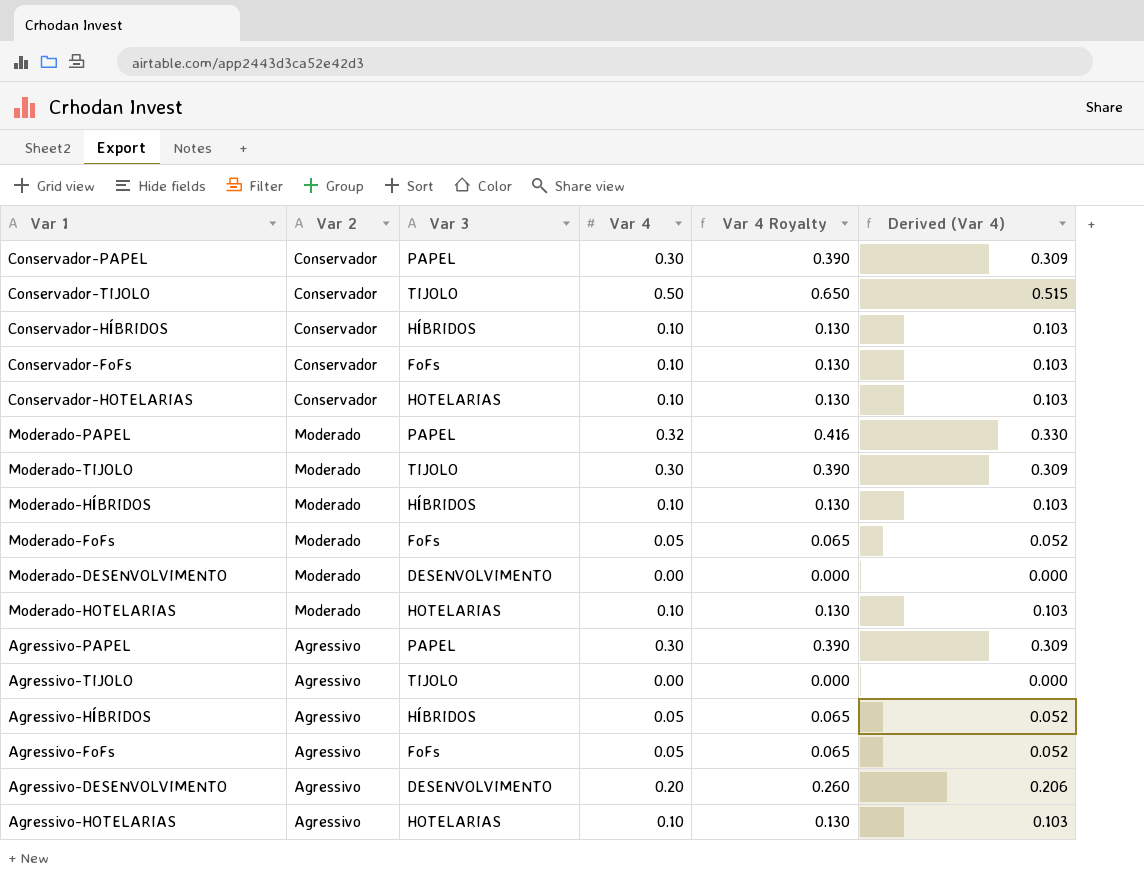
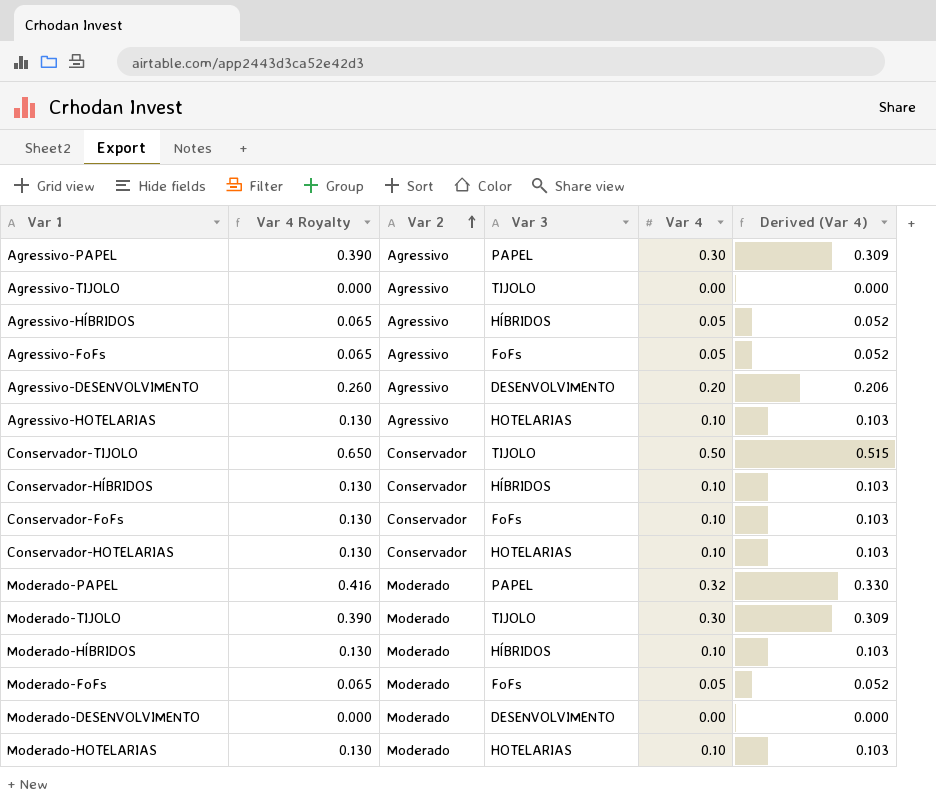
row order: none -> Var 2 ascending
column Var 4 Royalty | position: 5 -> 2
row Conservador-PAPEL: Conservador | PAPEL | 0.30 | 0.390 | 0.309 -> none

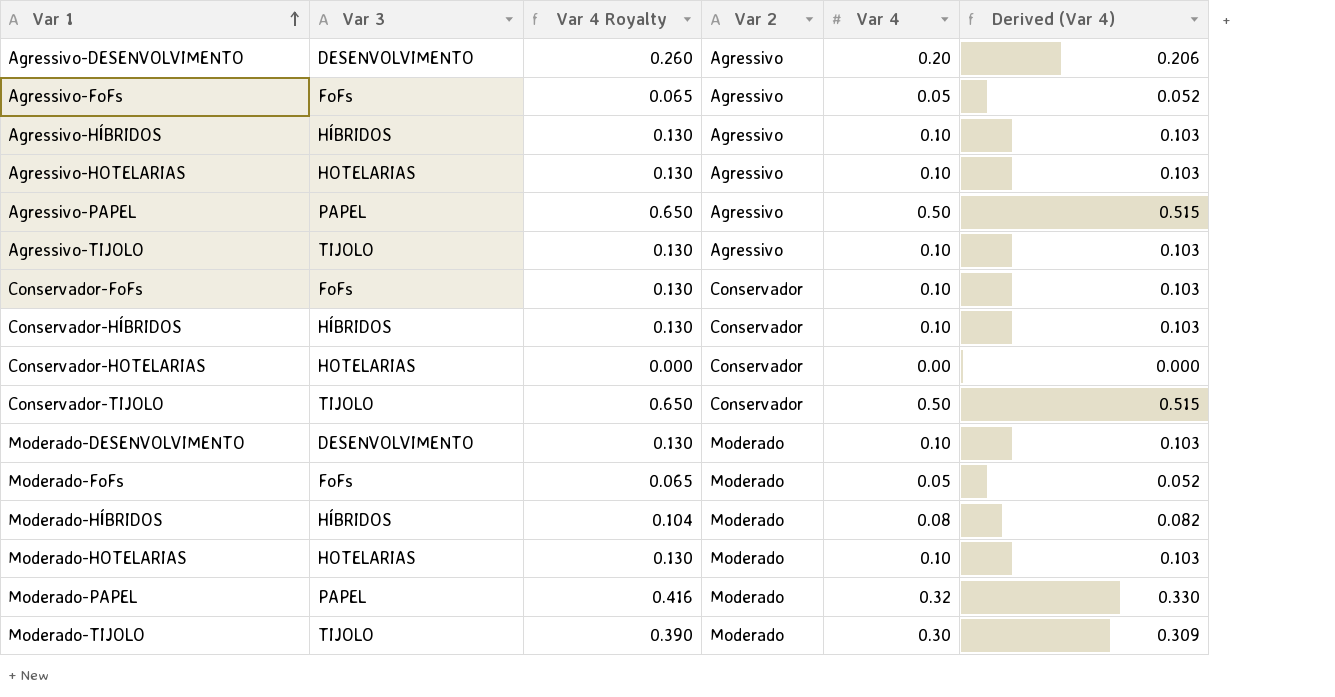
row order: Var 2 ascending -> Var 1 ascending
column Var 3 | position: 4 -> 2
Agressivo-HÍBRIDOS | Var 4 Royalty: 0.065 -> 0.130
Agressivo-HÍBRIDOS | Var 4: 0.05 -> 0.10
Agressivo-HÍBRIDOS | Derived (Var 4): 0.052 -> 0.103
Agressivo-PAPEL | Var 4 Royalty: 0.390 -> 0.650
Agressivo-PAPEL | Var 4: 0.30 -> 0.50
Agressivo-PAPEL | Derived (Var 4): 0.309 -> 0.515
Agressivo-TIJOLO | Var 4 Royalty: 0.000 -> 0.130
Agressivo-TIJOLO | Var 4: 0.00 -> 0.10
Agressivo-TIJOLO | Derived (Var 4): 0.000 -> 0.103
Conservador-HOTELARIAS | Var 4 Royalty: 0.130 -> 0.000
Conservador-HOTELARIAS | Var 4: 0.10 -> 0.00
Conservador-HOTELARIAS | Derived (Var 4): 0.103 -> 0.000
Moderado-DESENVOLVIMENTO | Var 4 Royalty: 0.000 -> 0.130
Moderado-DESENVOLVIMENTO | Var 4: 0.00 -> 0.10
Moderado-DESENVOLVIMENTO | Derived (Var 4): 0.000 -> 0.103
Moderado-HÍBRIDOS | Var 4 Royalty: 0.130 -> 0.104
Moderado-HÍBRIDOS | Var 4: 0.10 -> 0.08
Moderado-HÍBRIDOS | Derived (Var 4): 0.103 -> 0.082

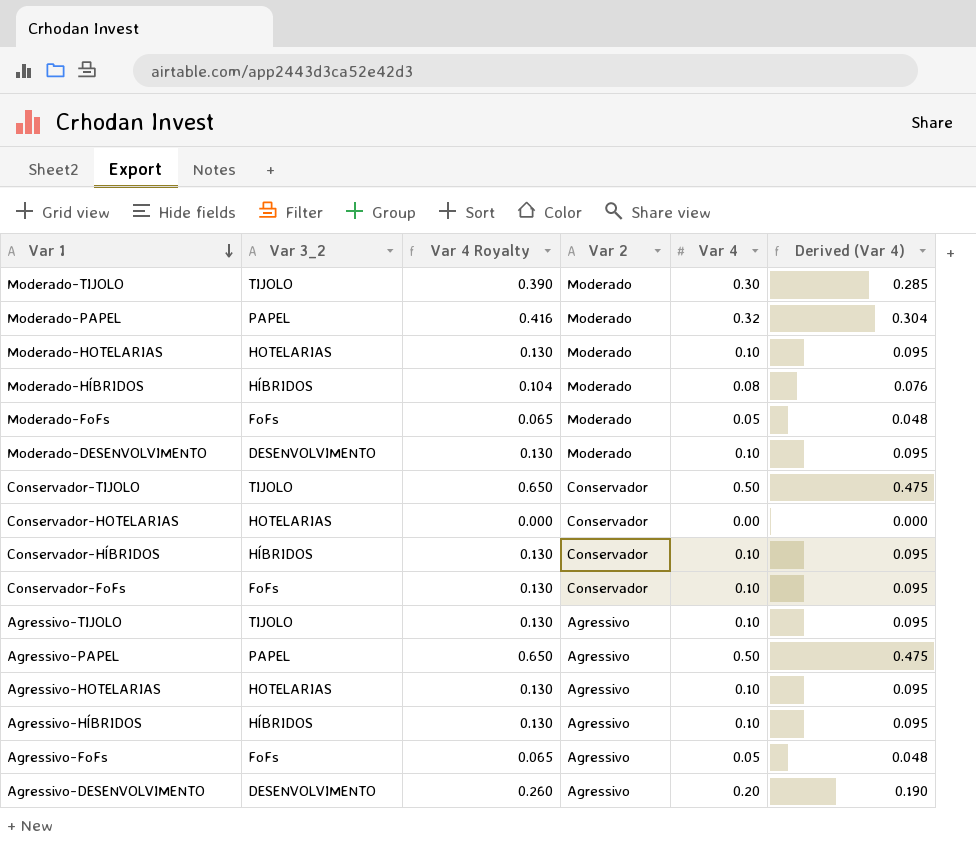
row order: Var 1 ascending -> Var 1 descending
column name: Var 3 -> Var 3_2
column Derived (Var 4) | formula: [Var 4] * 1.03 -> [Var 4] * 0.95

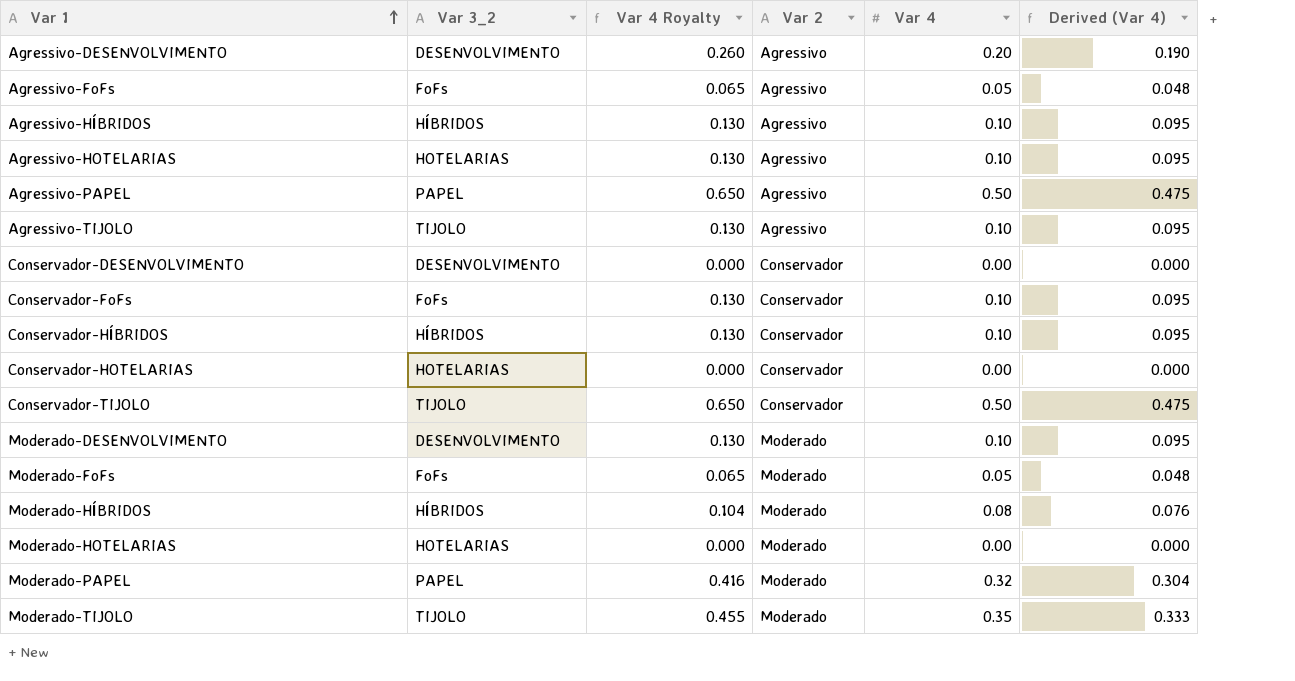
row order: Var 1 descending -> Var 1 ascending
row Conservador-DESENVOLVIMENTO: none -> DESENVOLVIMENTO | 0.000 | Conservador | 0.00 | 0.000
Moderado-HOTELARIAS | Var 4 Royalty: 0.130 -> 0.000
Moderado-HOTELARIAS | Var 4: 0.10 -> 0.00
Moderado-HOTELARIAS | Derived (Var 4): 0.095 -> 0.000
Moderado-TIJOLO | Var 4 Royalty: 0.390 -> 0.455
Moderado-TIJOLO | Var 4: 0.30 -> 0.35
Moderado-TIJOLO | Derived (Var 4): 0.285 -> 0.333

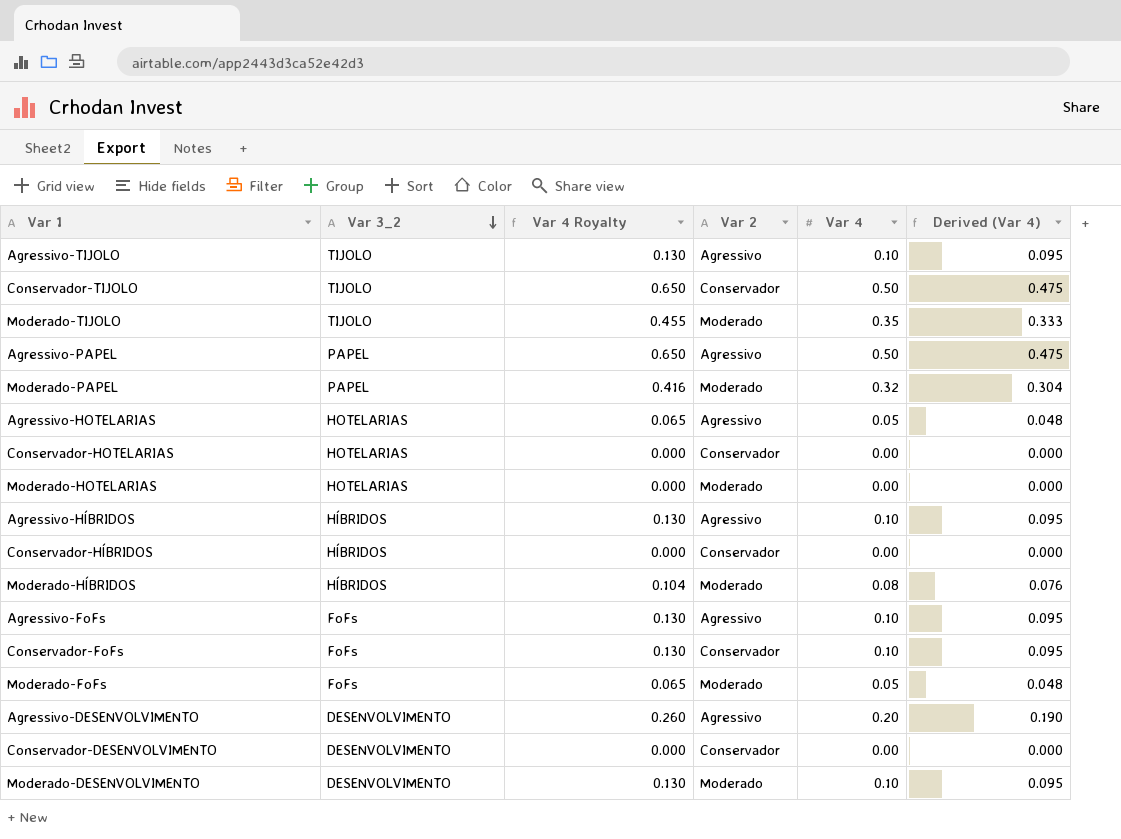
row order: Var 1 ascending -> Var 3_2 descending
Agressivo-HOTELARIAS | Var 4 Royalty: 0.130 -> 0.065
Agressivo-HOTELARIAS | Var 4: 0.10 -> 0.05
Agressivo-HOTELARIAS | Derived (Var 4): 0.095 -> 0.048
Conservador-HÍBRIDOS | Var 4 Royalty: 0.130 -> 0.000
Conservador-HÍBRIDOS | Var 4: 0.10 -> 0.00
Conservador-HÍBRIDOS | Derived (Var 4): 0.095 -> 0.000
Agressivo-FoFs | Var 4 Royalty: 0.065 -> 0.130
Agressivo-FoFs | Var 4: 0.05 -> 0.10
Agressivo-FoFs | Derived (Var 4): 0.048 -> 0.095

